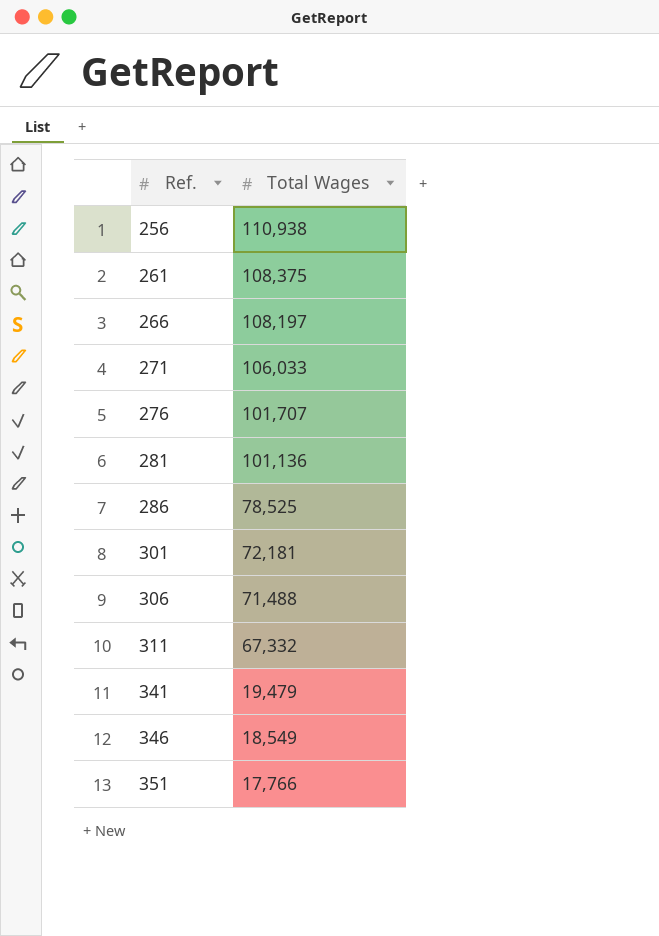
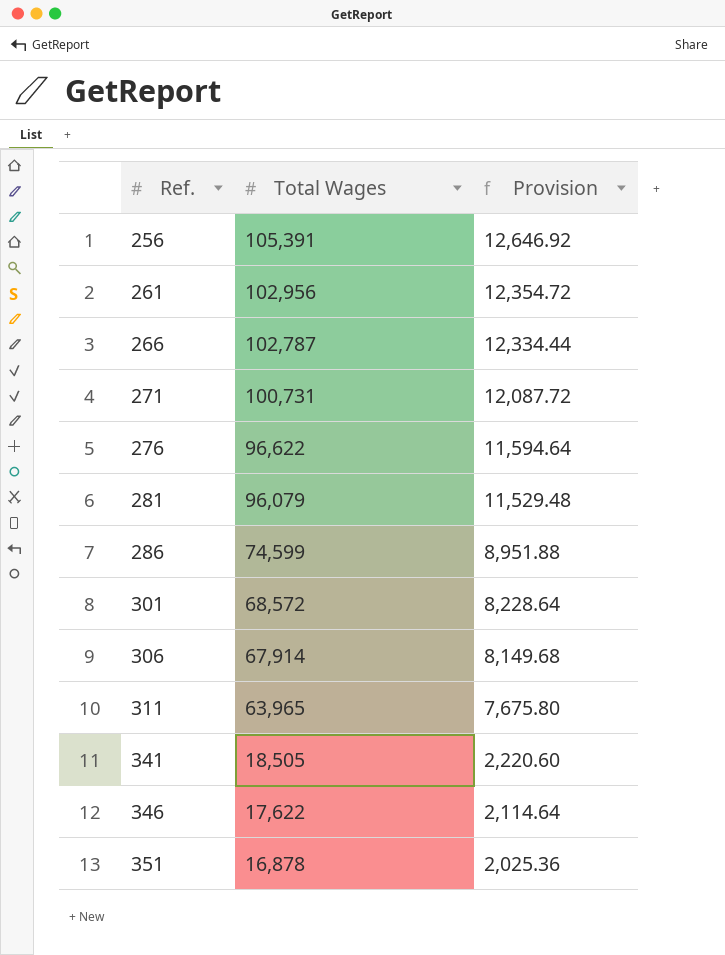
column Provision | formula: none -> [Total Wages] * 0.12
256 | Total Wages: 110,938 -> 105,391
261 | Total Wages: 108,375 -> 102,956
266 | Total Wages: 108,197 -> 102,787
271 | Total Wages: 106,033 -> 100,731
276 | Total Wages: 101,707 -> 96,622
281 | Total Wages: 101,136 -> 96,079
286 | Total Wages: 78,525 -> 74,599
301 | Total Wages: 72,181 -> 68,572
306 | Total Wages: 71,488 -> 67,914
311 | Total Wages: 67,332 -> 63,965
341 | Total Wages: 19,479 -> 18,505
346 | Total Wages: 18,549 -> 17,622
351 | Total Wages: 17,766 -> 16,878

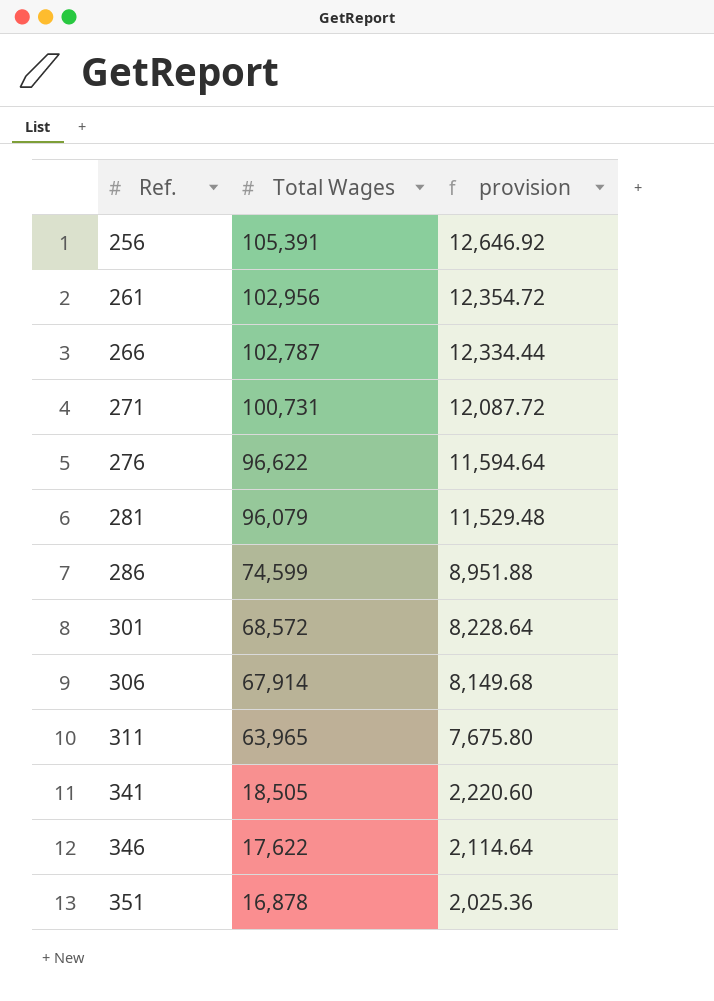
column name: Provision -> provision

